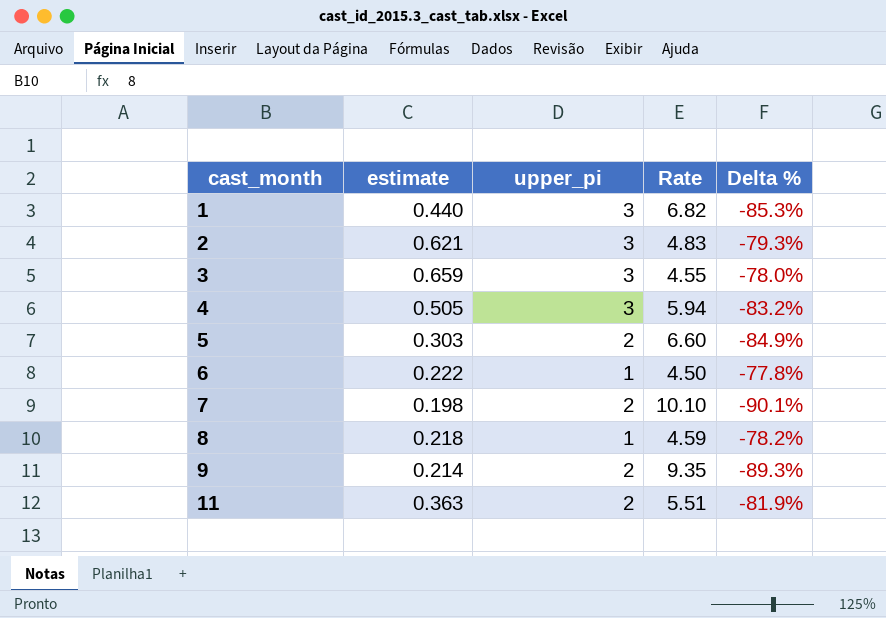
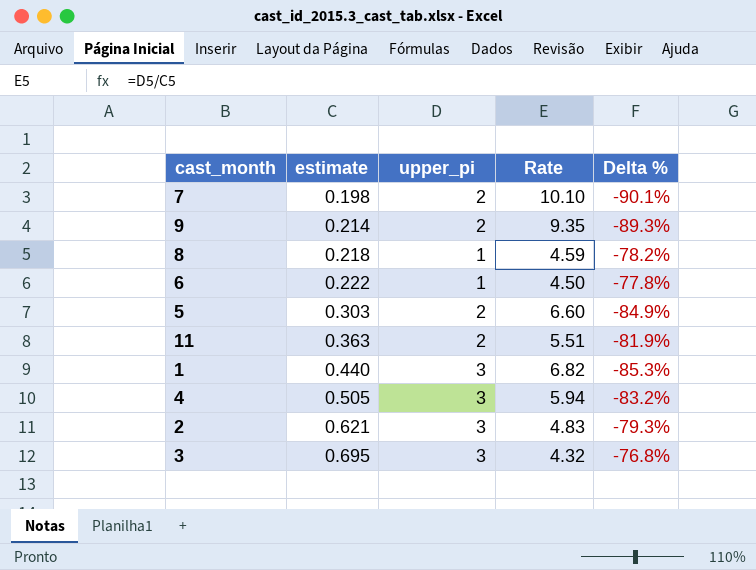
row order: cast_month ascending -> estimate ascending
3 | estimate: 0.659 -> 0.695
3 | Rate: 4.55 -> 4.32
3 | Delta %: -78.0% -> -76.8%

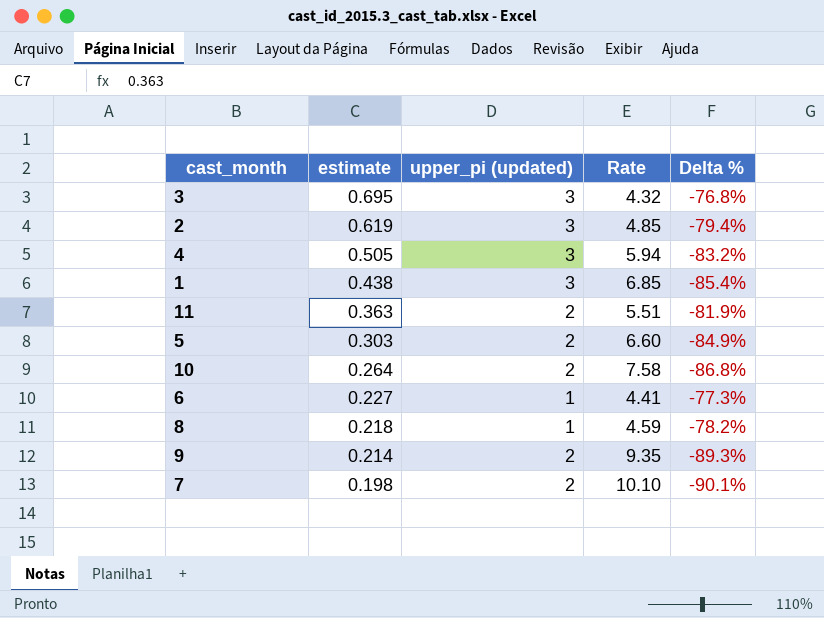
row order: estimate ascending -> estimate descending
column name: upper_pi -> upper_pi (updated)
2 | estimate: 0.621 -> 0.619
2 | Rate: 4.83 -> 4.85
2 | Delta %: -79.3% -> -79.4%
1 | estimate: 0.440 -> 0.438
1 | Rate: 6.82 -> 6.85
1 | Delta %: -85.3% -> -85.4%
row 10: none -> 0.264 | 2 | 7.58 | -86.8%
6 | estimate: 0.222 -> 0.227
6 | Rate: 4.50 -> 4.41
6 | Delta %: -77.8% -> -77.3%

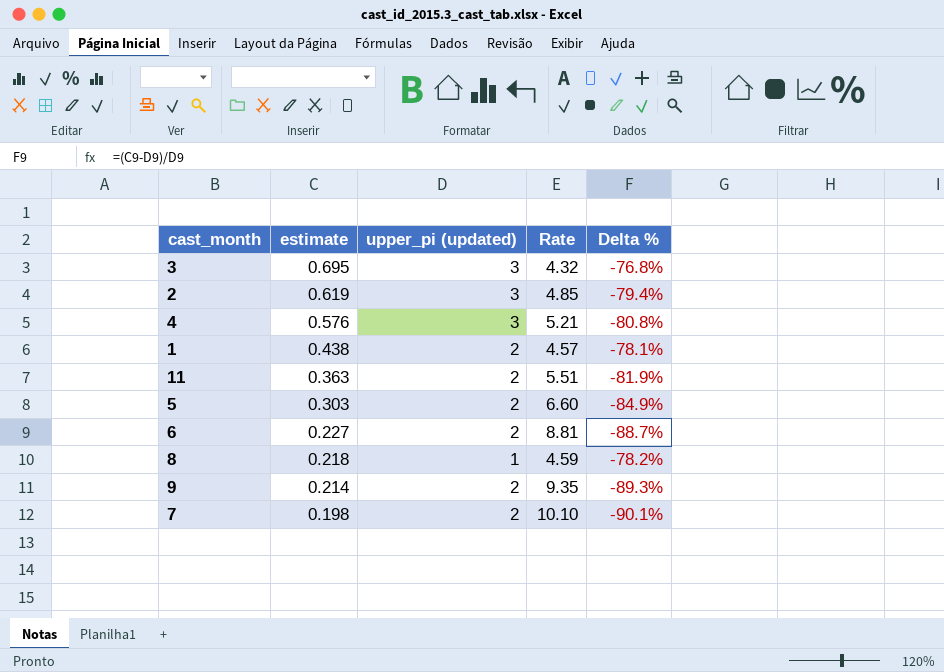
row 10: 0.264 | 2 | 7.58 | -86.8% -> none
4 | estimate: 0.505 -> 0.576
4 | Rate: 5.94 -> 5.21
4 | Delta %: -83.2% -> -80.8%
1 | upper_pi (updated): 3 -> 2
1 | Rate: 6.85 -> 4.57
1 | Delta %: -85.4% -> -78.1%
6 | upper_pi (updated): 1 -> 2
6 | Rate: 4.41 -> 8.81
6 | Delta %: -77.3% -> -88.7%

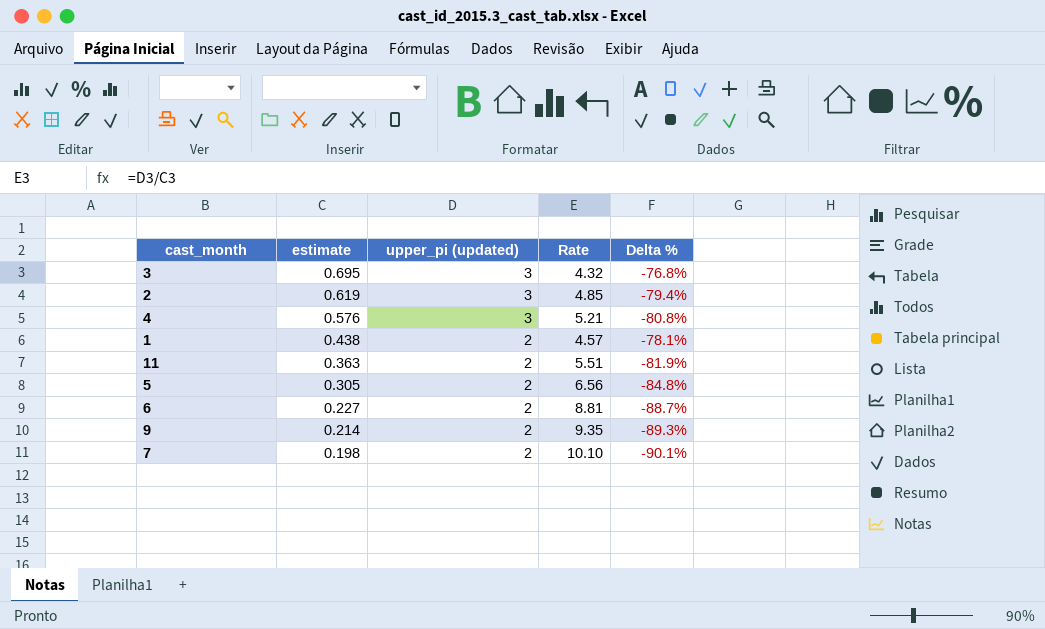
row 8: 0.218 | 1 | 4.59 | -78.2% -> none
5 | estimate: 0.303 -> 0.305
5 | Rate: 6.60 -> 6.56
5 | Delta %: -84.9% -> -84.8%

